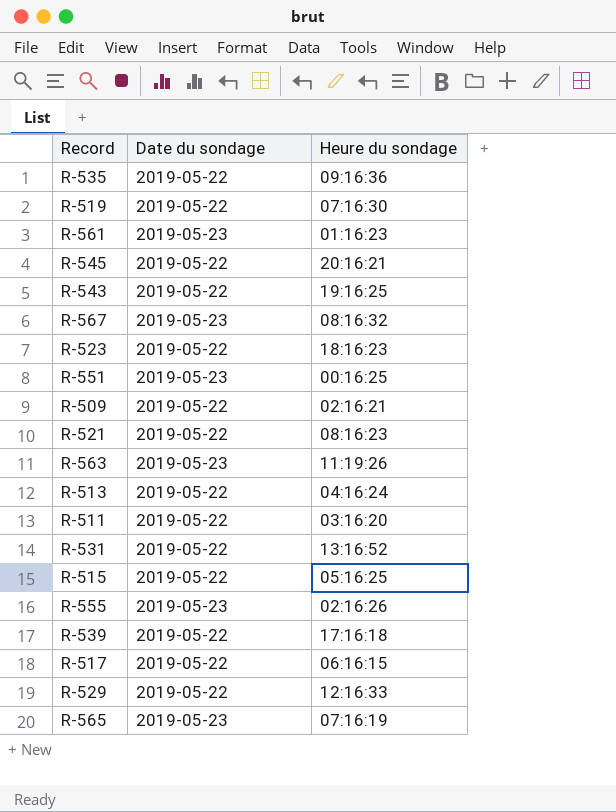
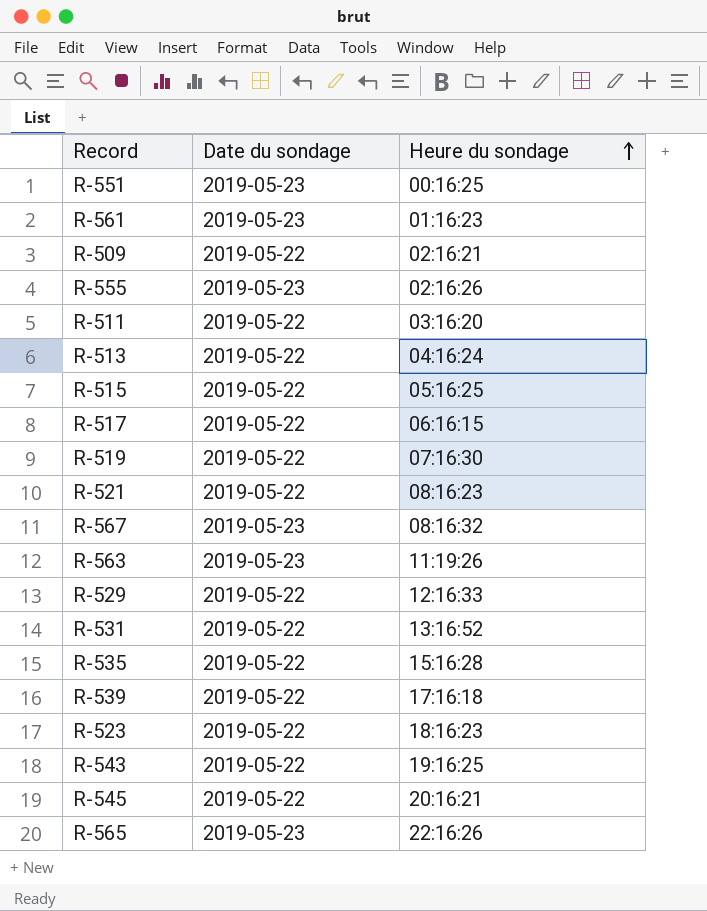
row order: none -> Heure du sondage ascending
R-535 | Heure du sondage: 09:16:36 -> 15:16:28
R-565 | Heure du sondage: 07:16:19 -> 22:16:26

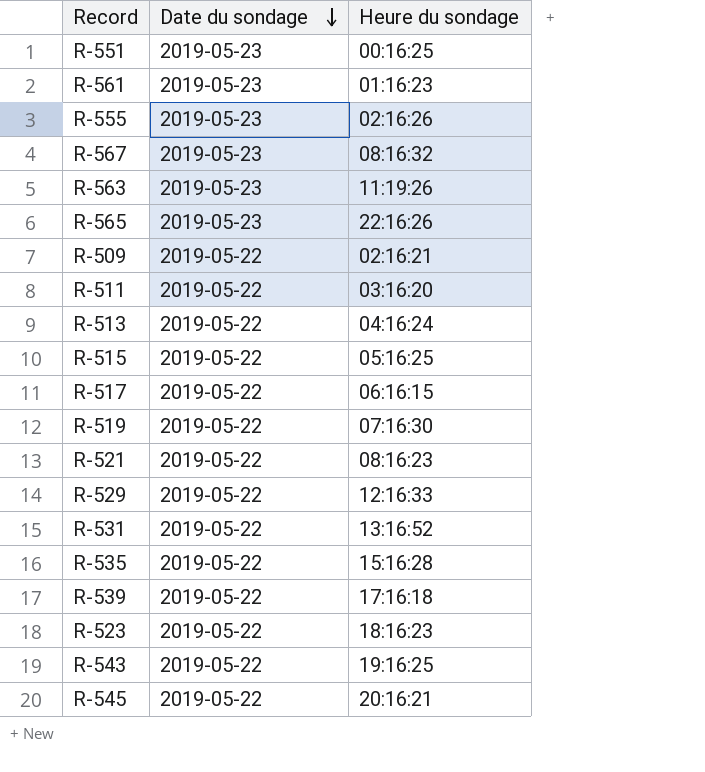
row order: Heure du sondage ascending -> Date du sondage descending

